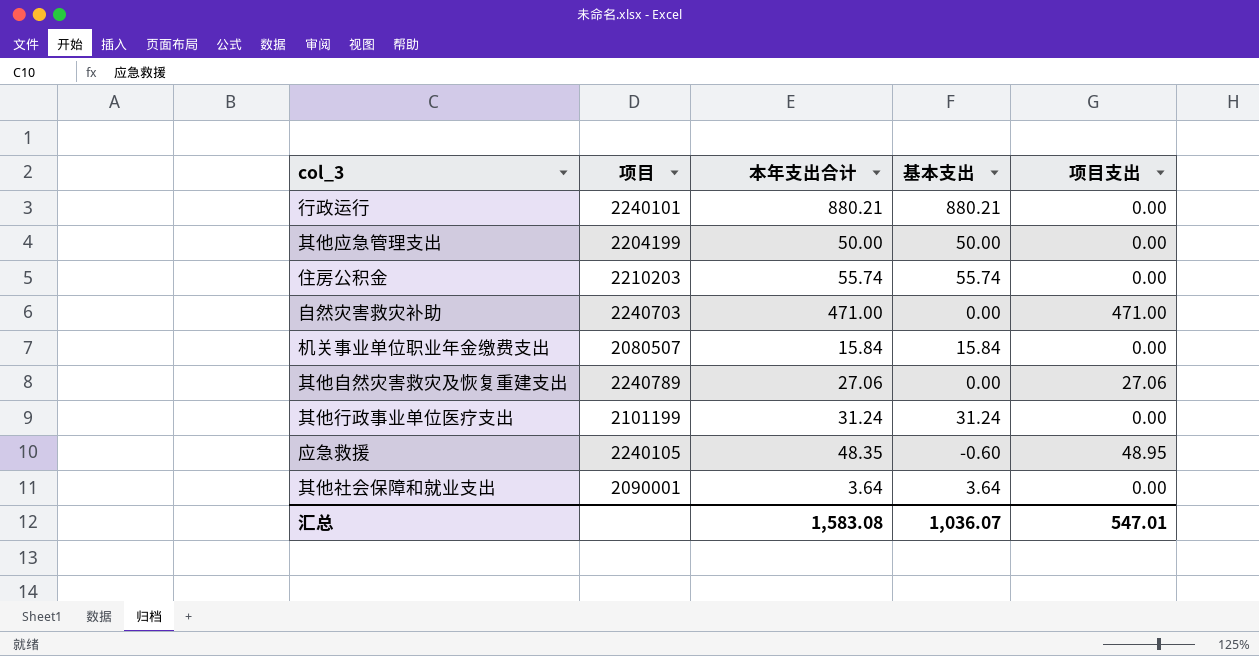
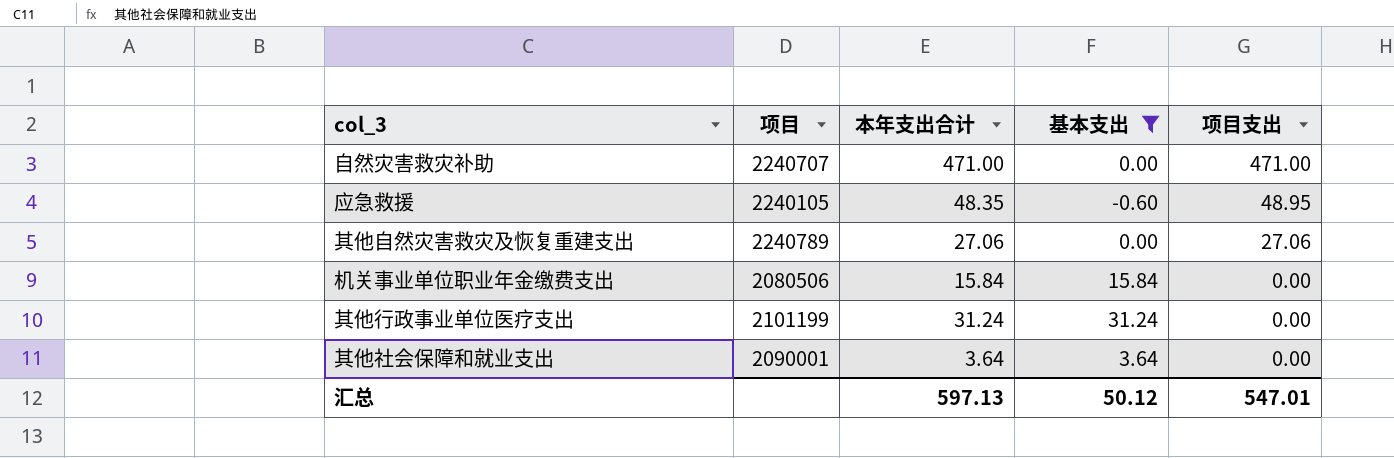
filter: none -> 基本支出 <= 31.24
row order: none -> 项目支出 descending
自然灾害救灾补助 | 项目: 2240703 -> 2240707
机关事业单位职业年金缴费支出 | 项目: 2080507 -> 2080506
汇总 | 本年支出合计: 1,583.08 -> 597.13
汇总 | 基本支出: 1,036.07 -> 50.12

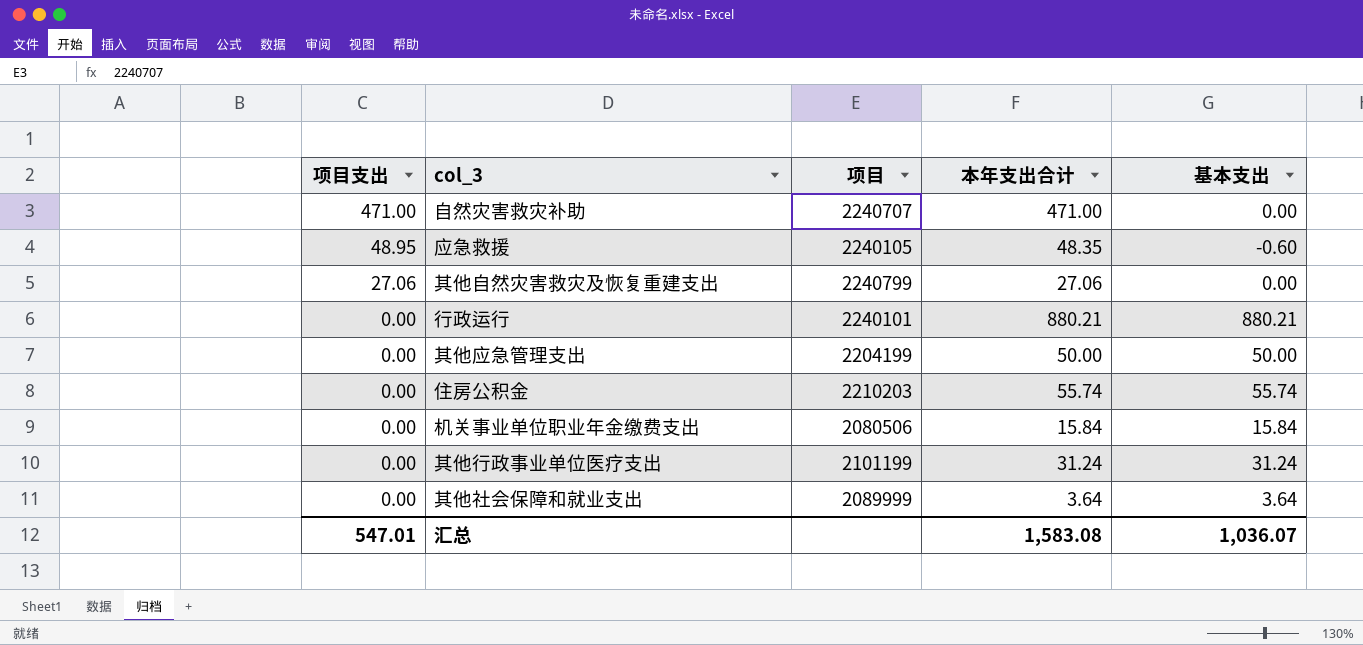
filter: 基本支出 <= 31.24 -> none
column 项目支出 | position: 5 -> 1
其他自然灾害救灾及恢复重建支出 | 项目: 2240789 -> 2240799
其他社会保障和就业支出 | 项目: 2090001 -> 2089999
汇总 | 本年支出合计: 597.13 -> 1,583.08
汇总 | 基本支出: 50.12 -> 1,036.07

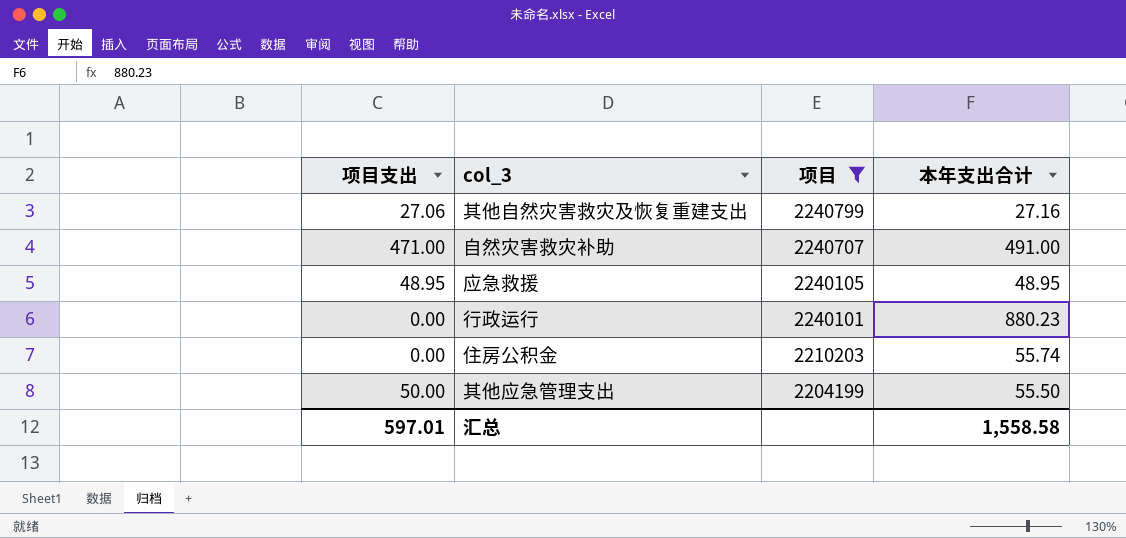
filter: none -> 项目 >= 2204199
row order: 项目支出 descending -> 项目 descending
column 基本支出 | formula: [本年支出合计] - [项目支出] -> none
其他自然灾害救灾及恢复重建支出 | 本年支出合计: 27.06 -> 27.16
自然灾害救灾补助 | 本年支出合计: 471.00 -> 491.00
应急救援 | 本年支出合计: 48.35 -> 48.95
行政运行 | 本年支出合计: 880.21 -> 880.23
其他应急管理支出 | 项目支出: 0.00 -> 50.00
其他应急管理支出 | 本年支出合计: 50.00 -> 55.50
汇总 | 项目支出: 547.01 -> 597.01
汇总 | 本年支出合计: 1,583.08 -> 1,558.58

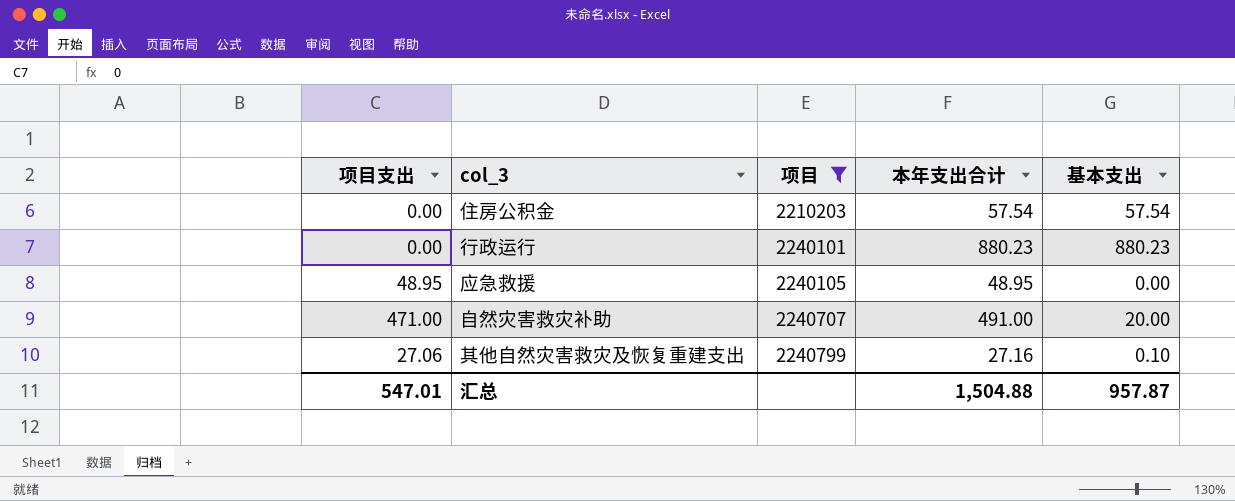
row order: 项目 descending -> 项目 ascending
column 基本支出 | formula: none -> [本年支出合计] - [项目支出]
row 其他应急管理支出: 50.00 | 2204199 | 55.50 -> none
住房公积金 | 本年支出合计: 55.74 -> 57.54
汇总 | 项目支出: 597.01 -> 547.01
汇总 | 本年支出合计: 1,558.58 -> 1,504.88

